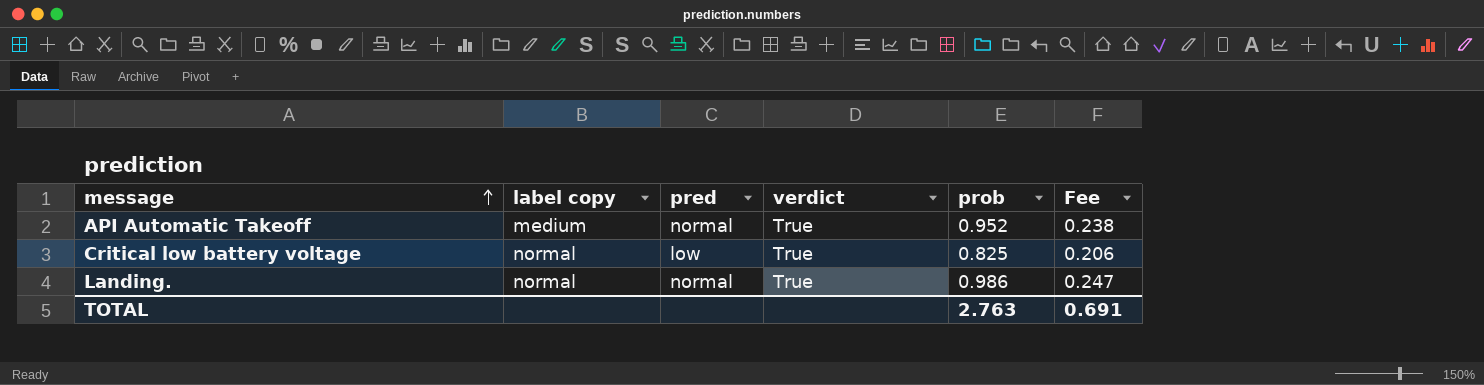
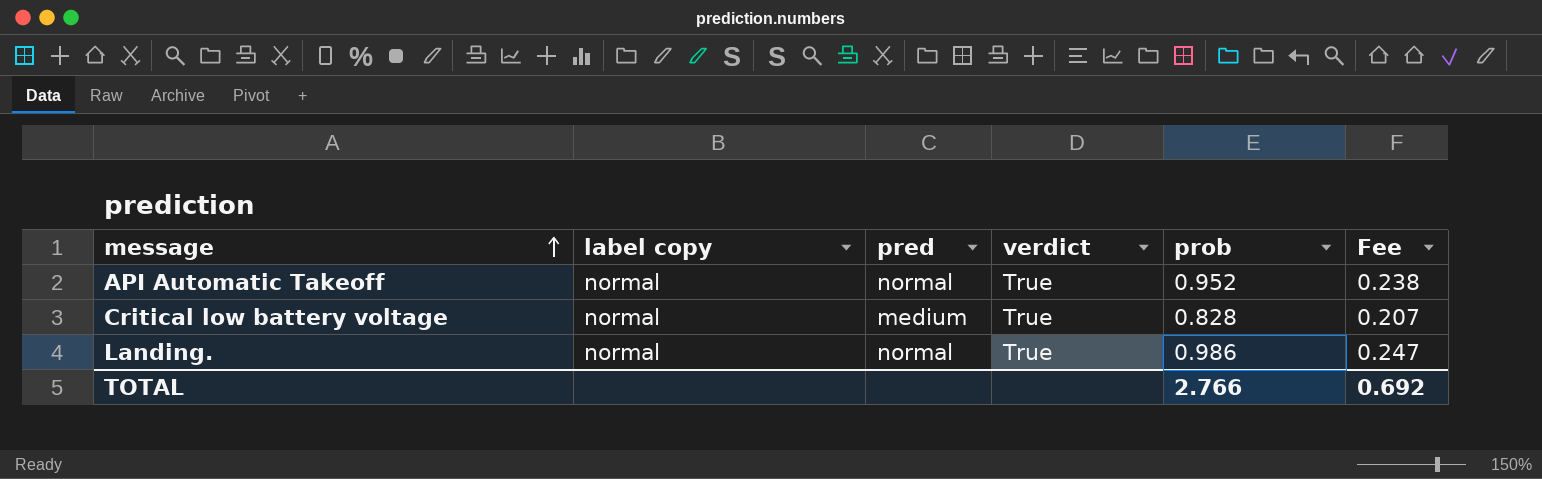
API Automatic Takeoff | label copy: medium -> normal
Critical low battery voltage | pred: low -> medium
Critical low battery voltage | prob: 0.825 -> 0.828
Critical low battery voltage | Fee: 0.206 -> 0.207
TOTAL | prob: 2.763 -> 2.766
TOTAL | Fee: 0.691 -> 0.692

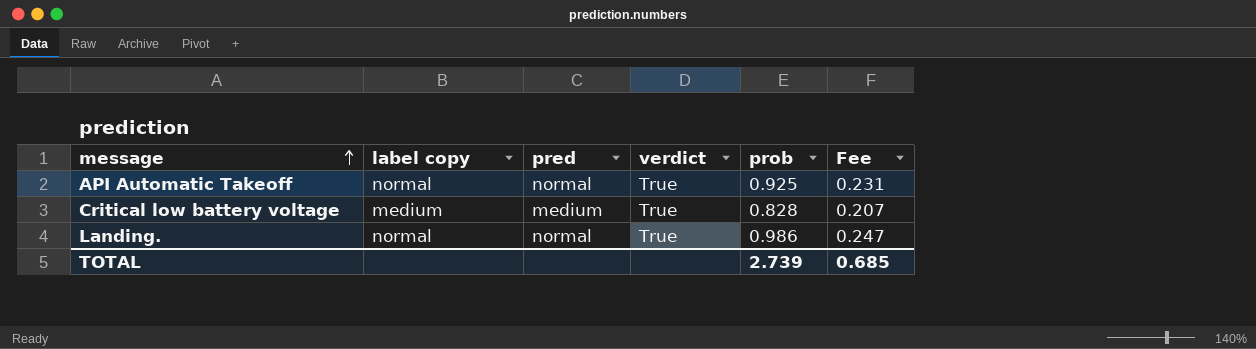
API Automatic Takeoff | prob: 0.952 -> 0.925
API Automatic Takeoff | Fee: 0.238 -> 0.231
Critical low battery voltage | label copy: normal -> medium
TOTAL | prob: 2.766 -> 2.739
TOTAL | Fee: 0.692 -> 0.685

